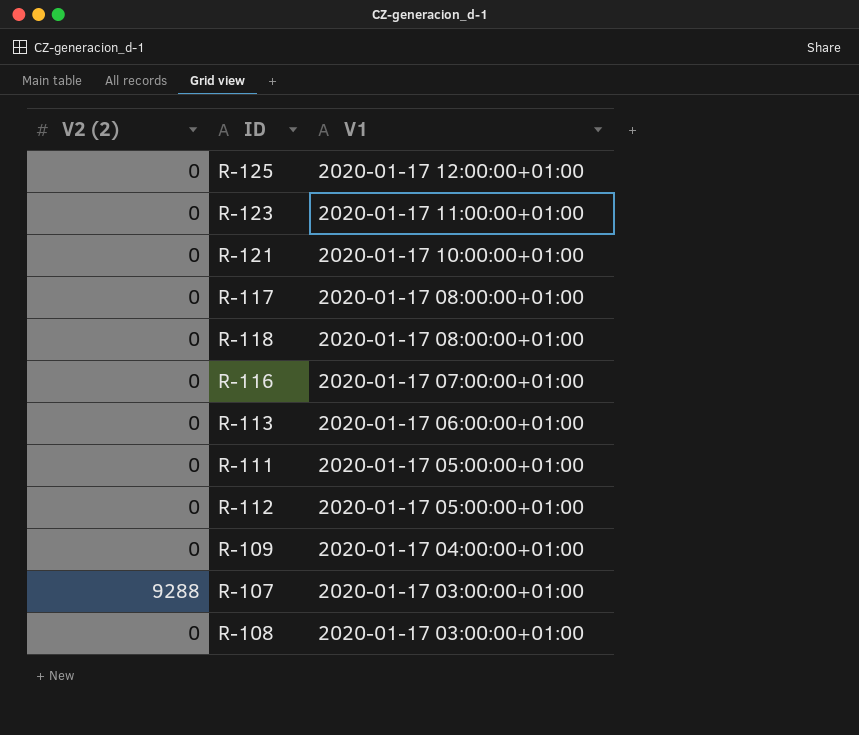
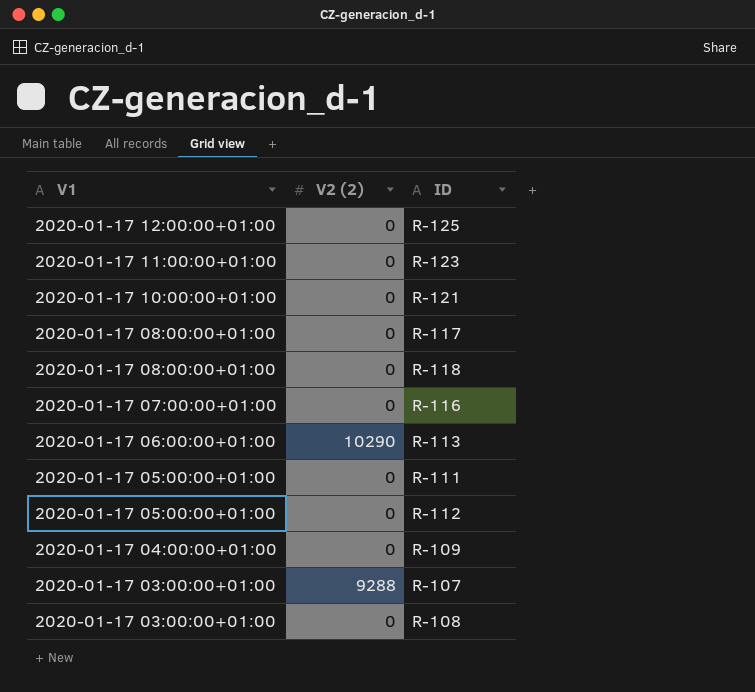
column V1 | position: 3 -> 1
R-113 | V2 (2): 0 -> 10290

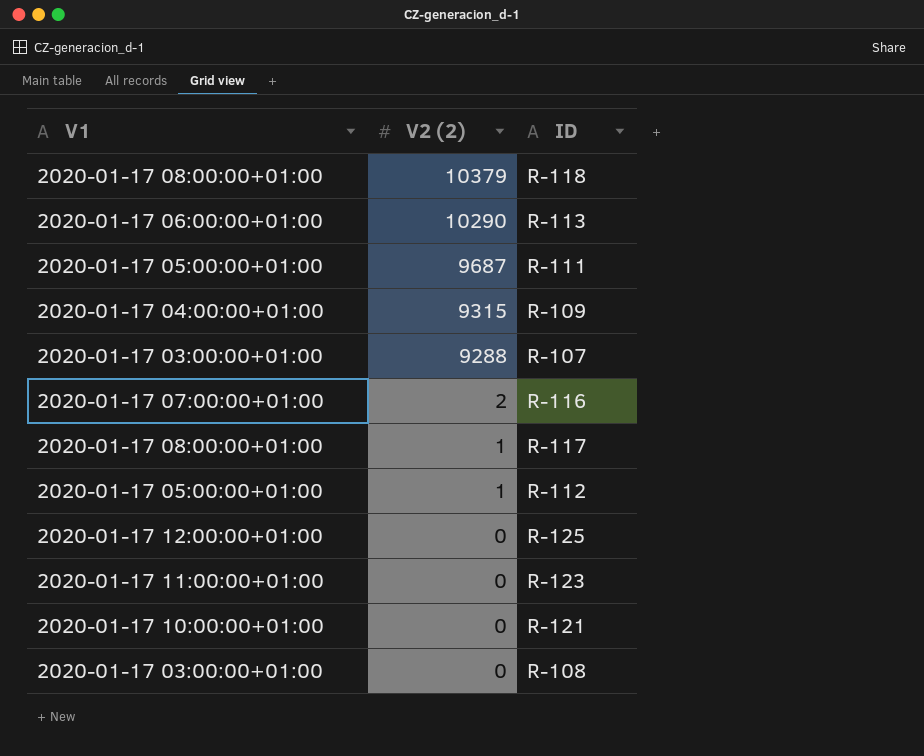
row order: V1 descending -> V2 (2) descending
R-118 | V2 (2): 0 -> 10379
R-111 | V2 (2): 0 -> 9687
R-109 | V2 (2): 0 -> 9315
R-116 | V2 (2): 0 -> 2
R-117 | V2 (2): 0 -> 1
R-112 | V2 (2): 0 -> 1

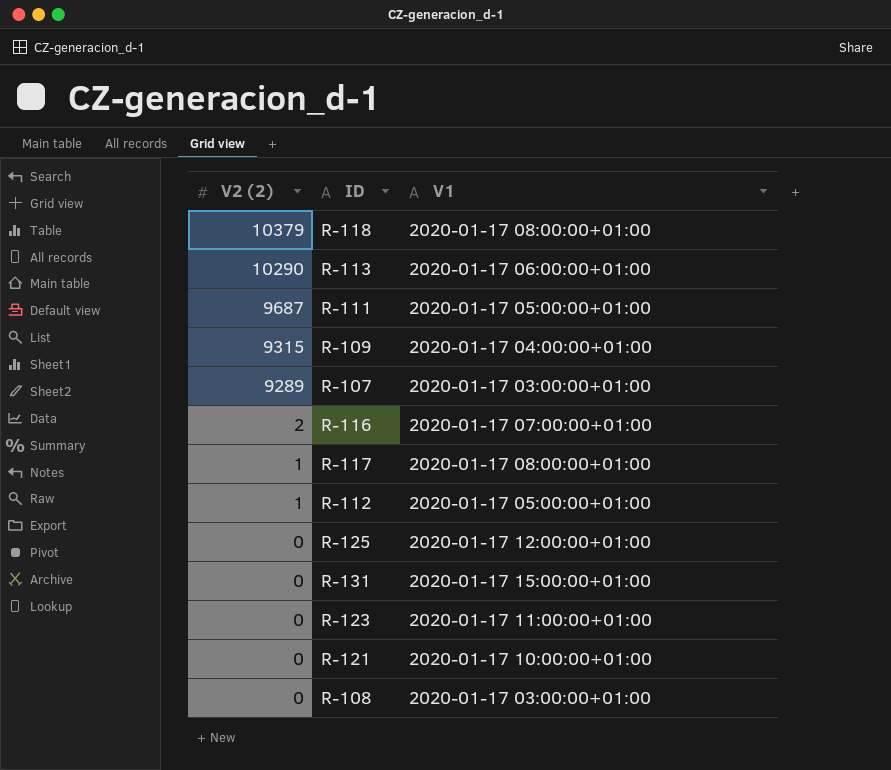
column V1 | position: 1 -> 3
R-107 | V2 (2): 9288 -> 9289
row R-131: none -> 0 | 2020-01-17 15:00:00+01:00

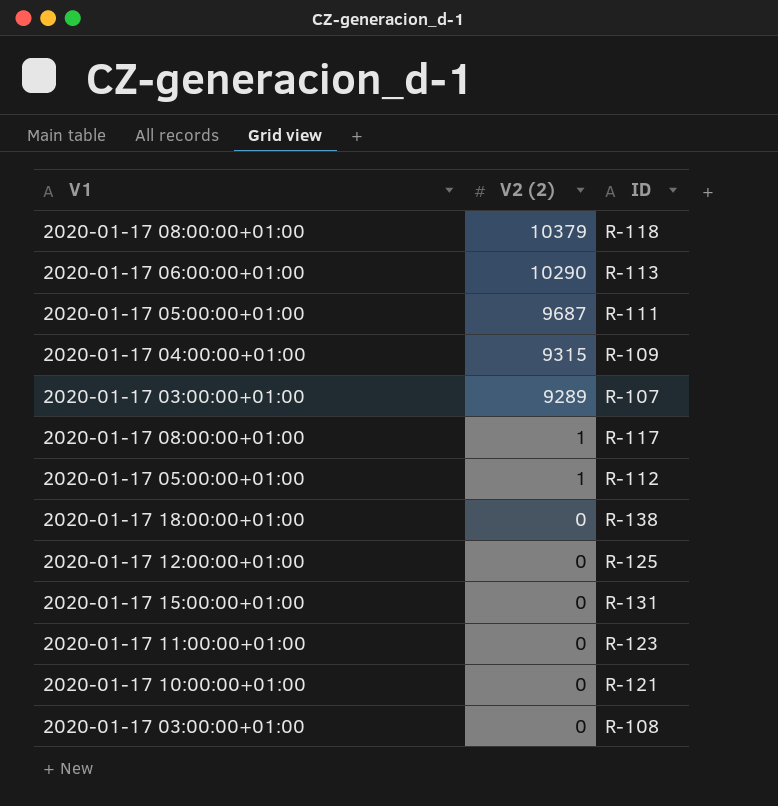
column V1 | position: 3 -> 1
row R-116: 2 | 2020-01-17 07:00:00+01:00 -> none
row R-138: none -> 2020-01-17 18:00:00+01:00 | 0

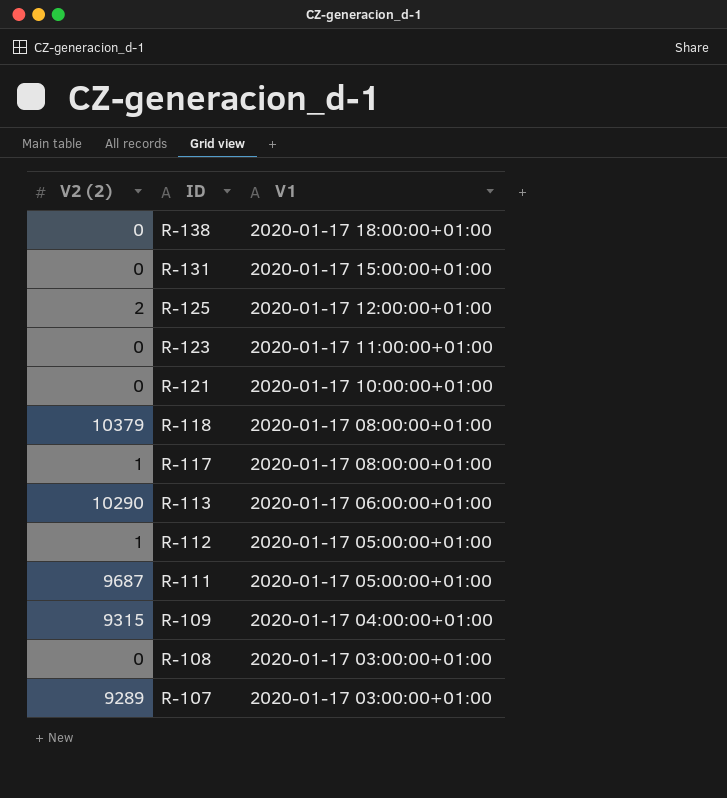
row order: V2 (2) descending -> ID descending
column V1 | position: 1 -> 3
R-125 | V2 (2): 0 -> 2

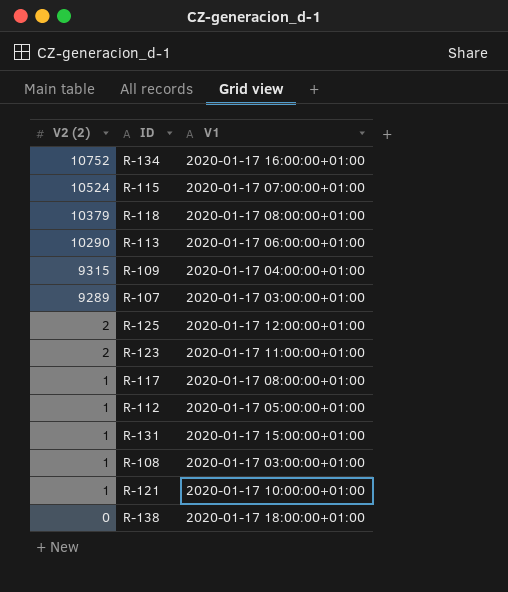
row order: ID descending -> V2 (2) descending
row R-111: 9687 | 2020-01-17 05:00:00+01:00 -> none
row R-134: none -> 10752 | 2020-01-17 16:00:00+01:00
row R-115: none -> 10524 | 2020-01-17 07:00:00+01:00
R-123 | V2 (2): 0 -> 2
R-131 | V2 (2): 0 -> 1
R-108 | V2 (2): 0 -> 1
R-121 | V2 (2): 0 -> 1

